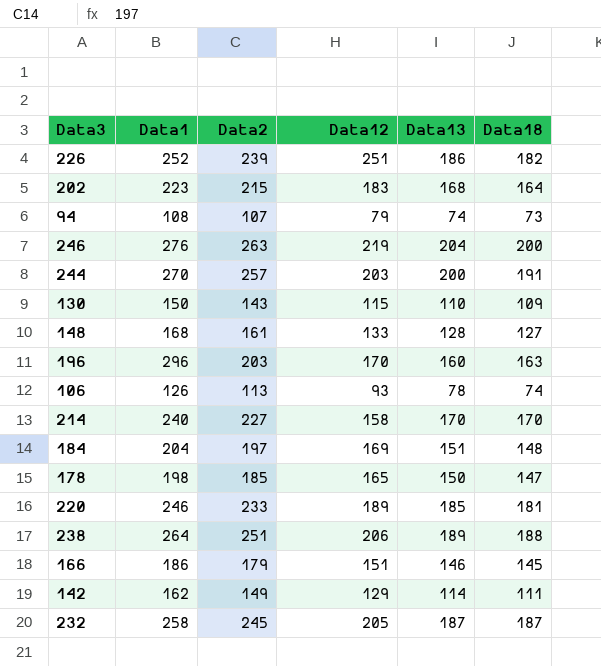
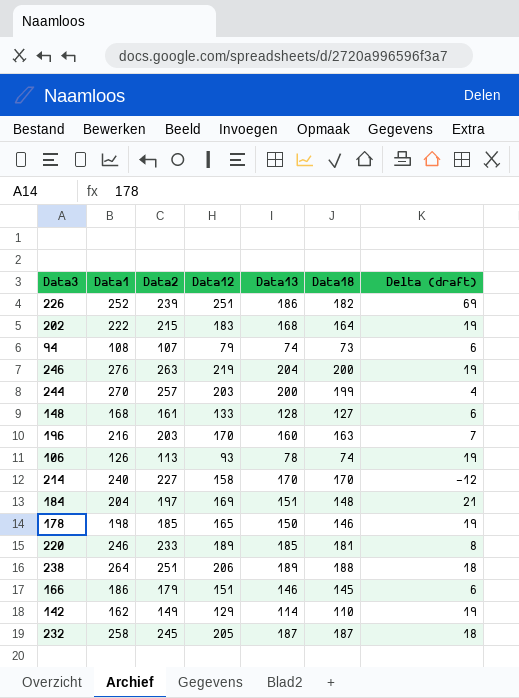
column Delta (draft) | formula: none -> [Data12] - [Data18]
row 130: 150 | 143 | 115 | 110 | 109 -> none
202 | Data1: 223 -> 222
244 | Data18: 191 -> 199
196 | Data1: 296 -> 216
178 | Data18: 147 -> 146
142 | Data18: 111 -> 110

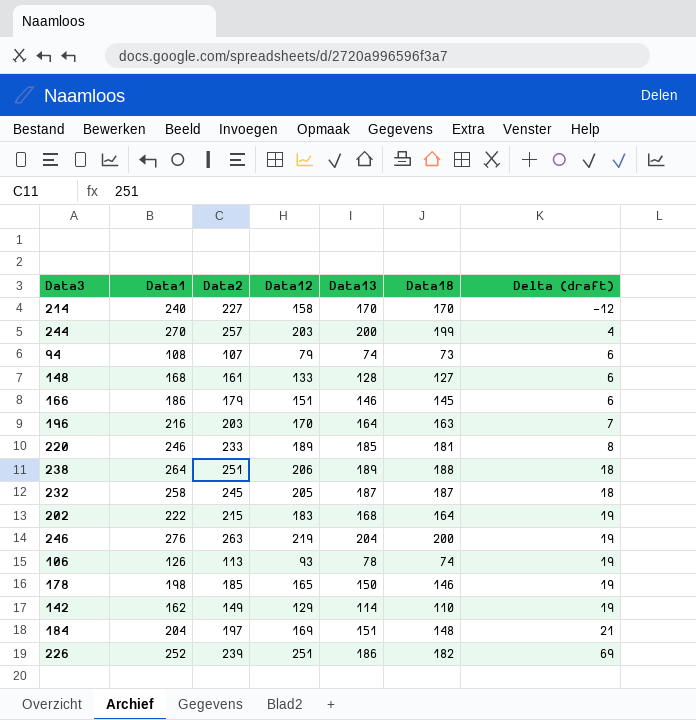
row order: none -> Delta (draft) ascending
196 | Data13: 160 -> 164

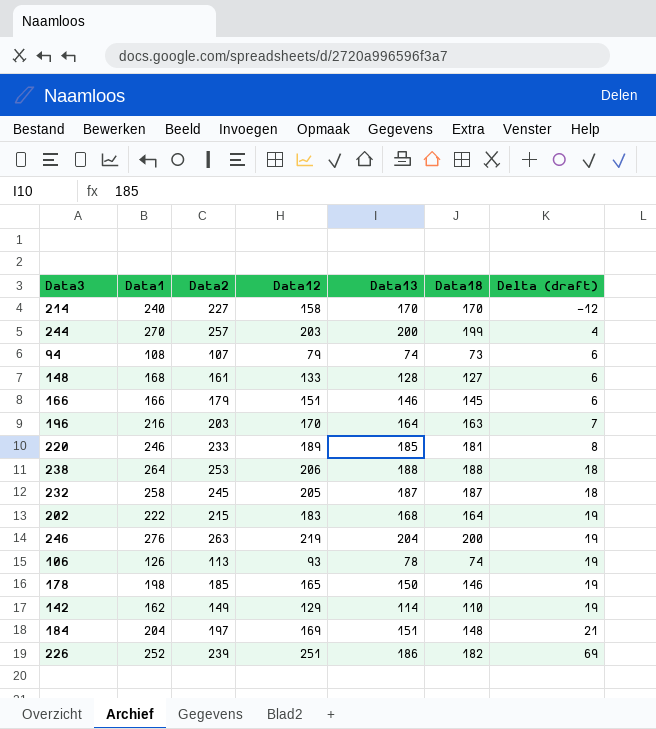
166 | Data1: 186 -> 166
238 | Data2: 251 -> 253
238 | Data13: 189 -> 188

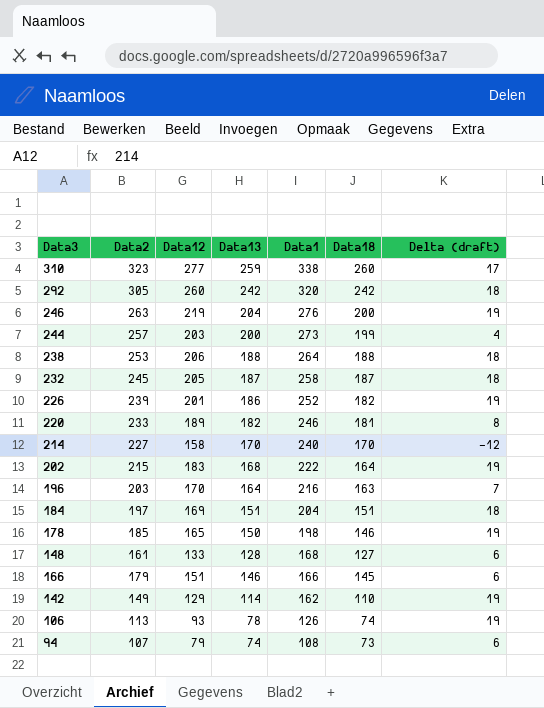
row order: Delta (draft) ascending -> Data1 descending
column Data1 | position: 2 -> 5
row 310: none -> 323 | 277 | 259 | 338 | 260 | 17
row 292: none -> 305 | 260 | 242 | 320 | 242 | 18
244 | Data1: 270 -> 273
226 | Data12: 251 -> 201
226 | Delta (draft): 69 -> 19
220 | Data13: 185 -> 182
184 | Data18: 148 -> 151
184 | Delta (draft): 21 -> 18

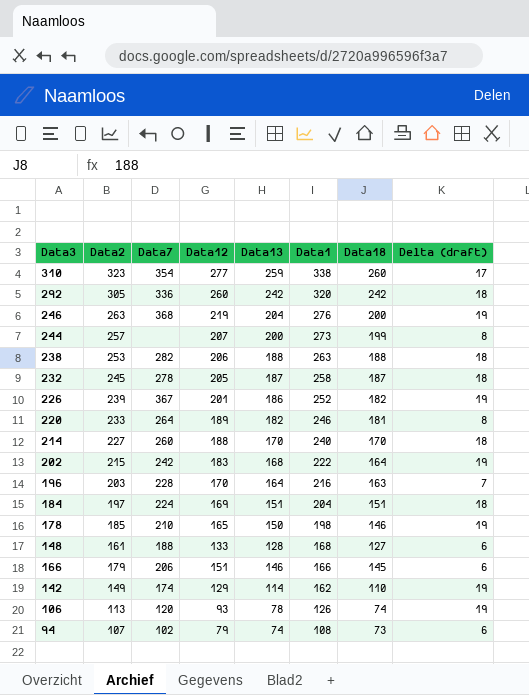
column Data7 | position: none -> 3
244 | Data12: 203 -> 207
244 | Delta (draft): 4 -> 8
238 | Data1: 264 -> 263
214 | Data12: 158 -> 188
214 | Delta (draft): -12 -> 18

